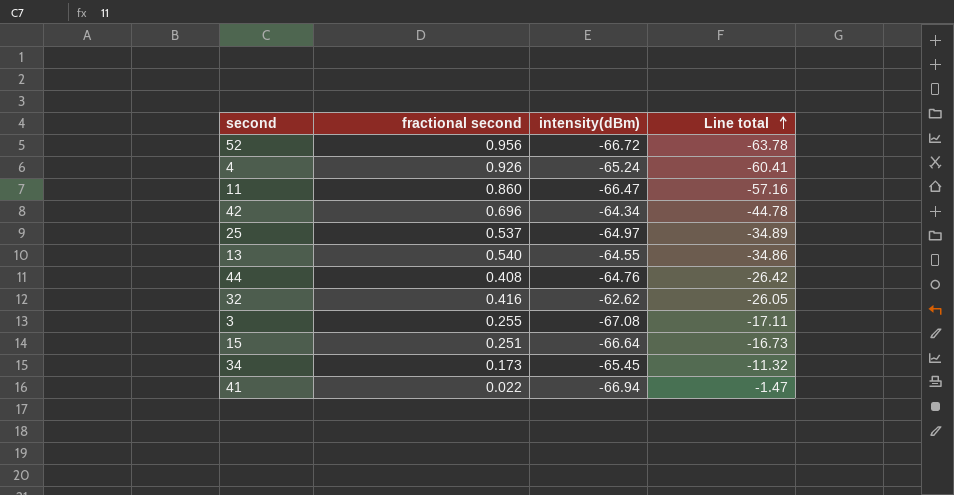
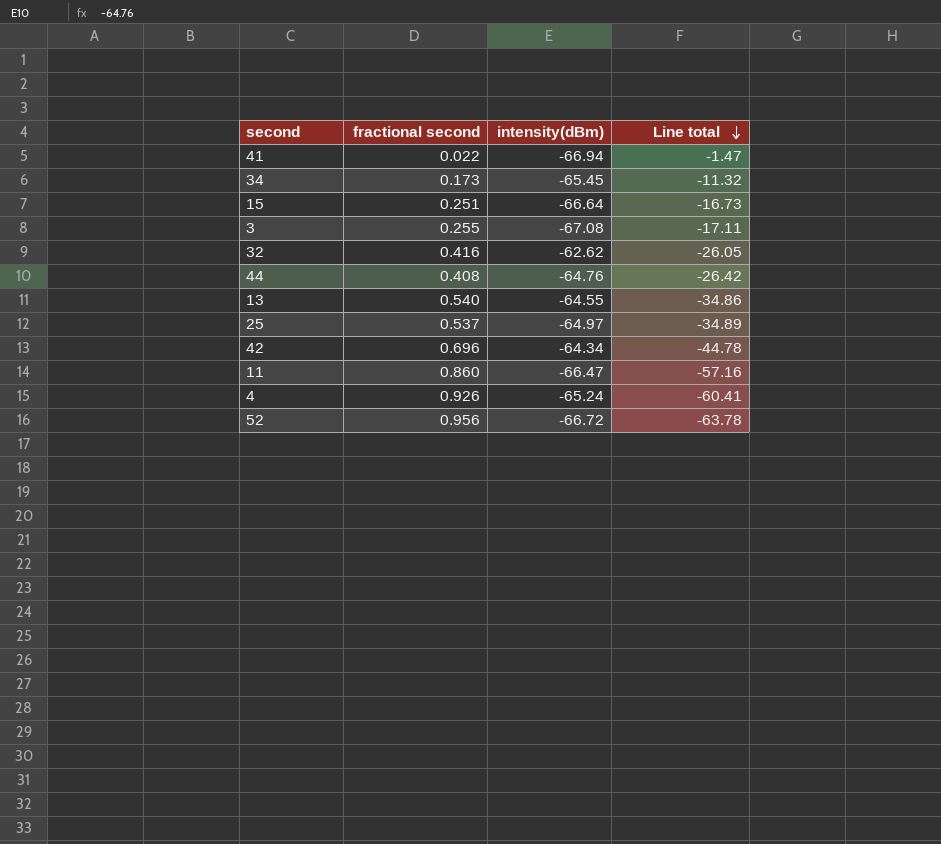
row order: Line total ascending -> Line total descending

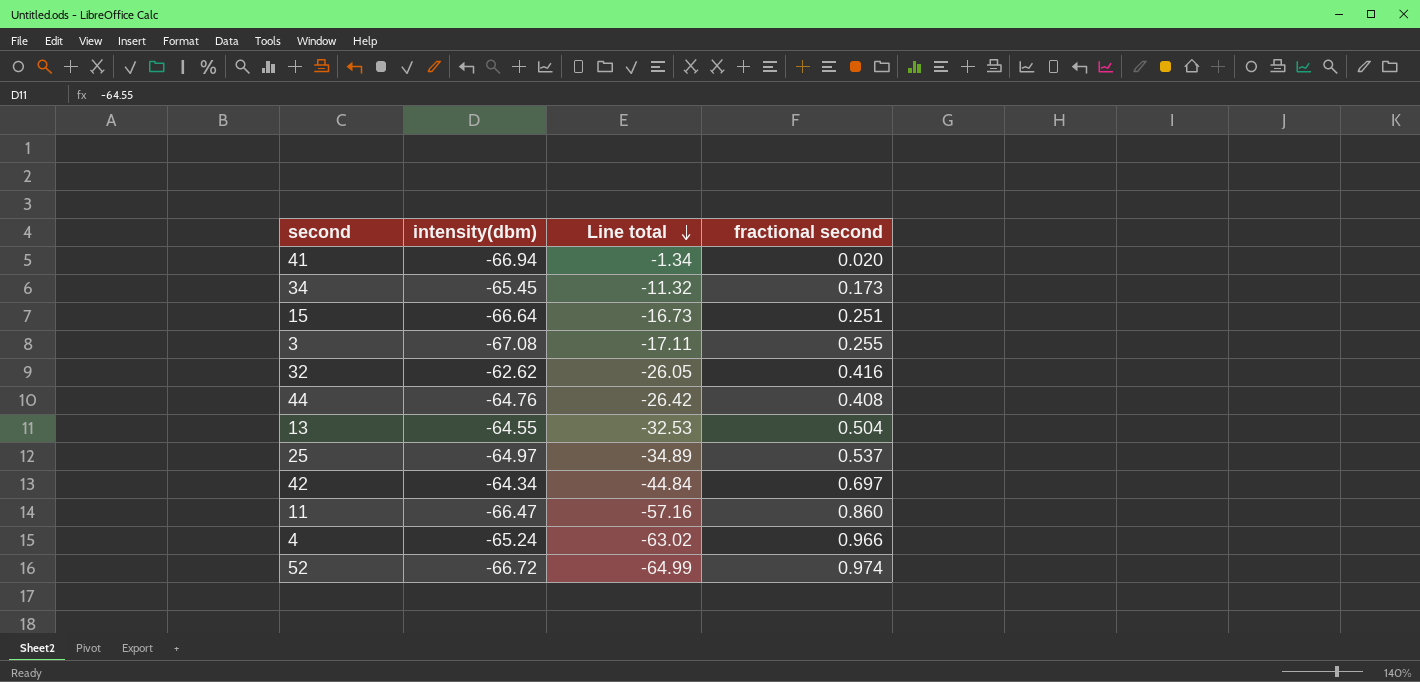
column name: intensity(dBm) -> intensity(dbm)
column fractional second | position: 2 -> 4
41 | Line total: -1.47 -> -1.34
41 | fractional second: 0.022 -> 0.020
13 | Line total: -34.86 -> -32.53
13 | fractional second: 0.540 -> 0.504
42 | Line total: -44.78 -> -44.84
42 | fractional second: 0.696 -> 0.697
4 | Line total: -60.41 -> -63.02
4 | fractional second: 0.926 -> 0.966
52 | Line total: -63.78 -> -64.99
52 | fractional second: 0.956 -> 0.974

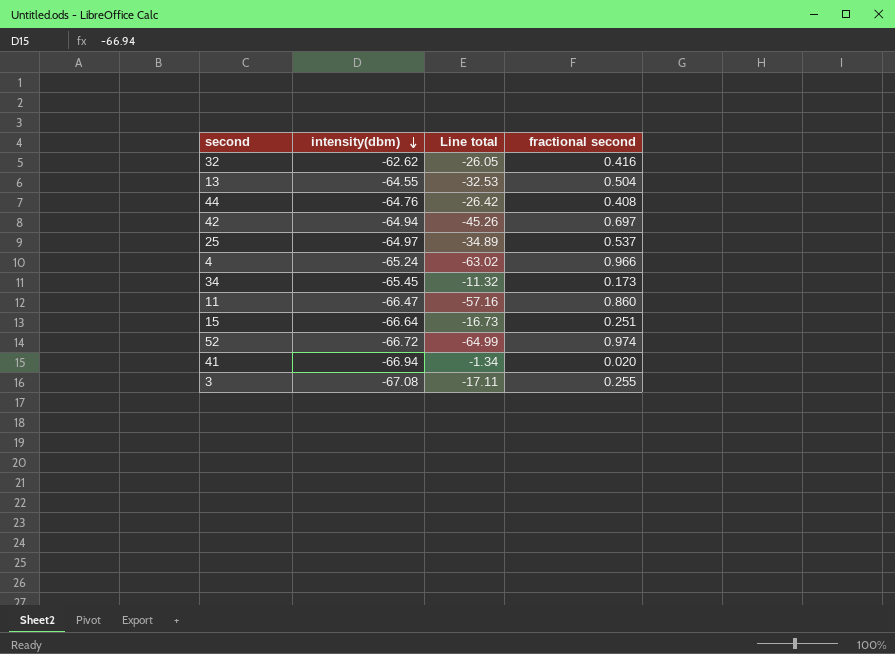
row order: Line total descending -> intensity(dbm) descending
42 | intensity(dbm): -64.34 -> -64.94
42 | Line total: -44.84 -> -45.26

